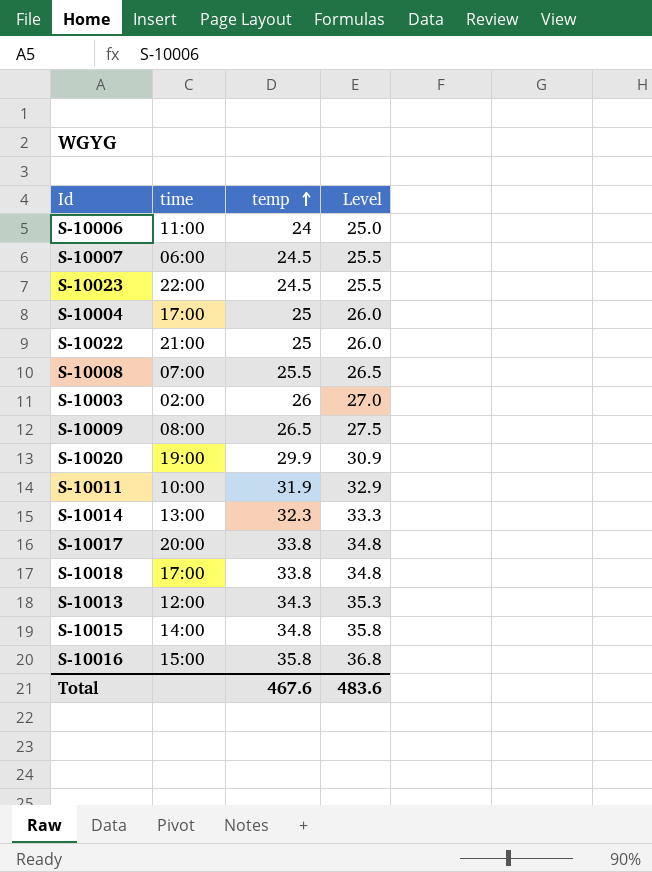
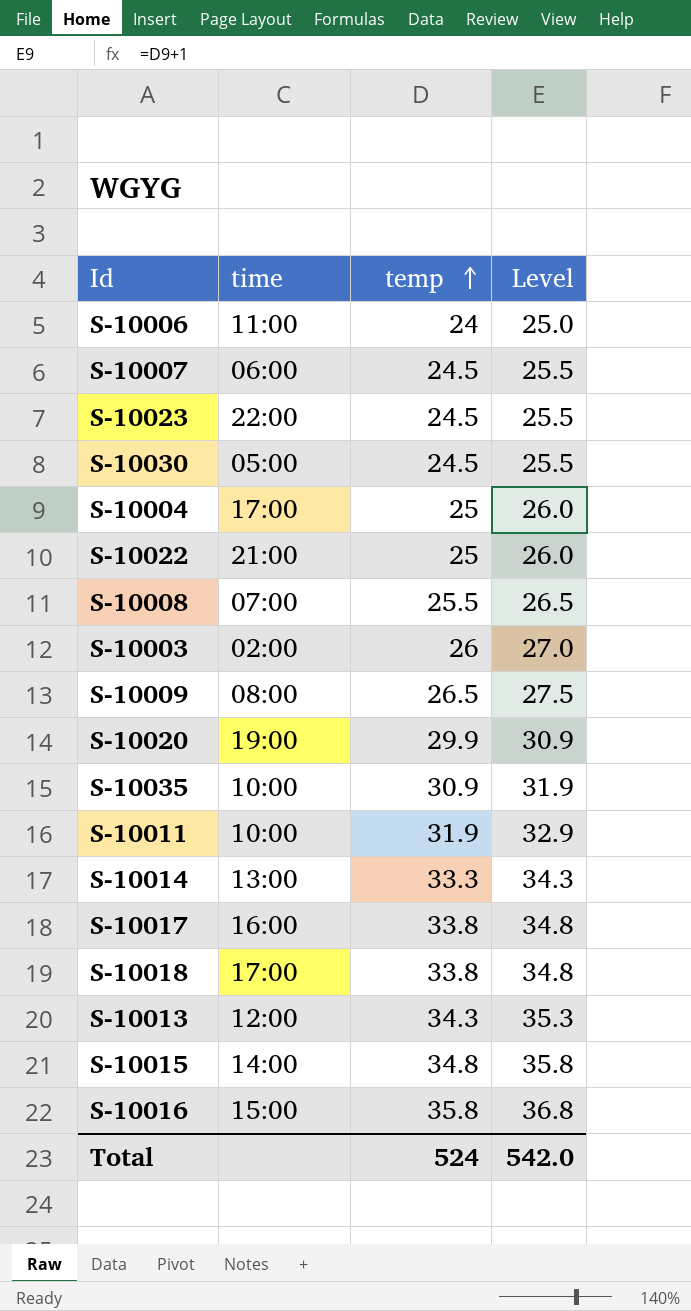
row S-10030: none -> 05:00 | 24.5 | 25.5
row S-10035: none -> 10:00 | 30.9 | 31.9
S-10014 | temp: 32.3 -> 33.3
S-10014 | Level: 33.3 -> 34.3
S-10017 | time: 20:00 -> 16:00
Total | temp: 467.6 -> 524
Total | Level: 483.6 -> 542.0

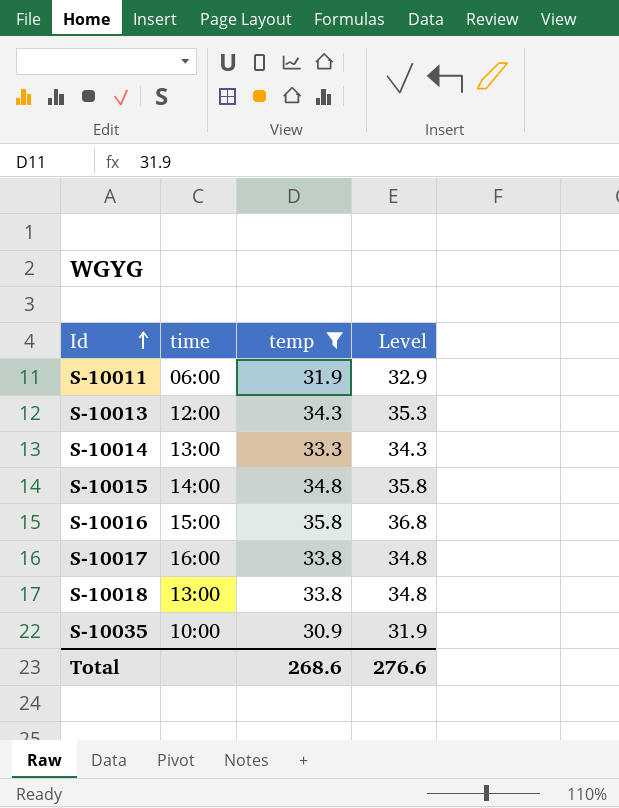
filter: none -> temp >= 30.9
row order: temp ascending -> Id ascending
S-10011 | time: 10:00 -> 06:00
S-10018 | time: 17:00 -> 13:00
Total | temp: 524 -> 268.6
Total | Level: 542.0 -> 276.6

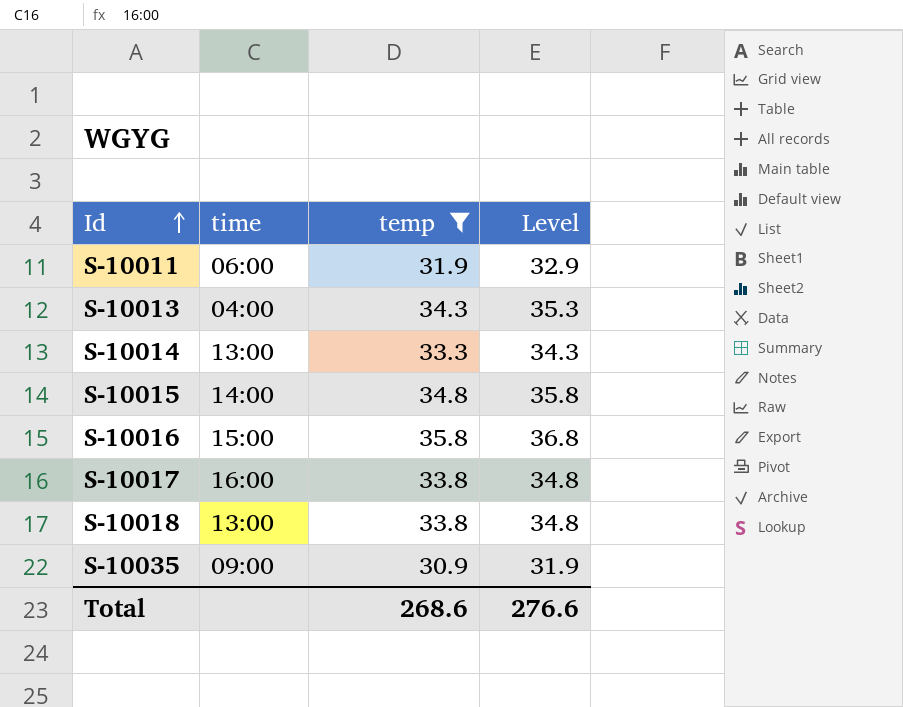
S-10013 | time: 12:00 -> 04:00
S-10035 | time: 10:00 -> 09:00

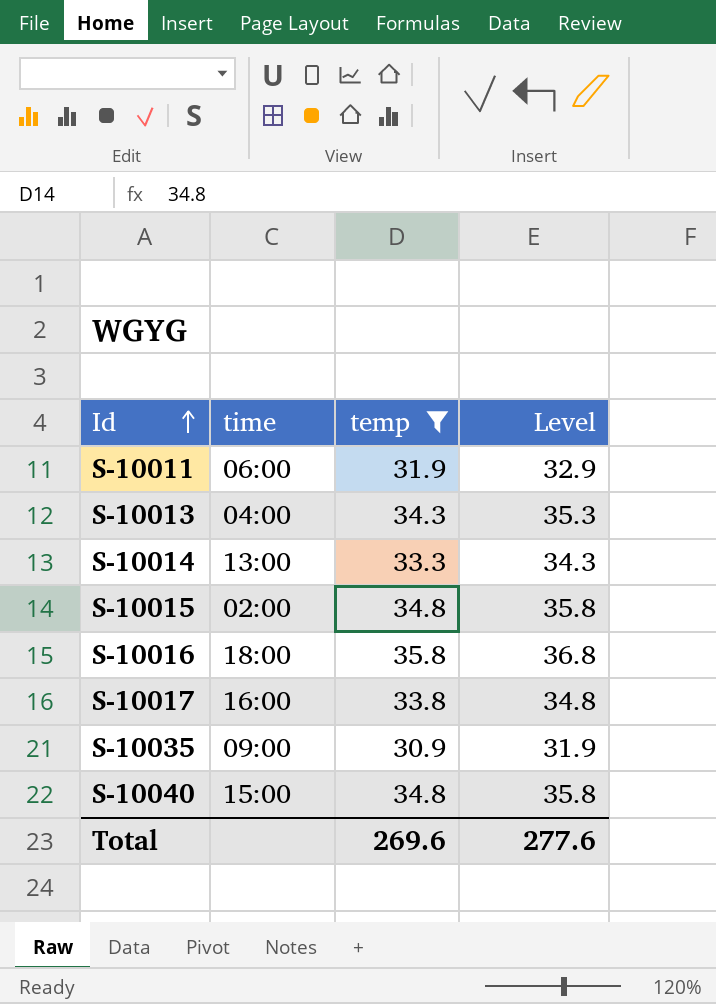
row S-10018: 13:00 | 33.8 | 34.8 -> none
S-10015 | time: 14:00 -> 02:00
S-10016 | time: 15:00 -> 18:00
row S-10040: none -> 15:00 | 34.8 | 35.8
Total | temp: 268.6 -> 269.6
Total | Level: 276.6 -> 277.6

